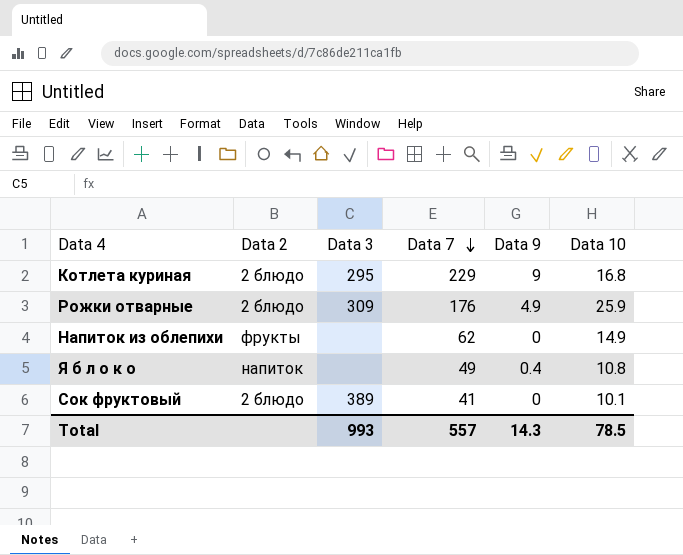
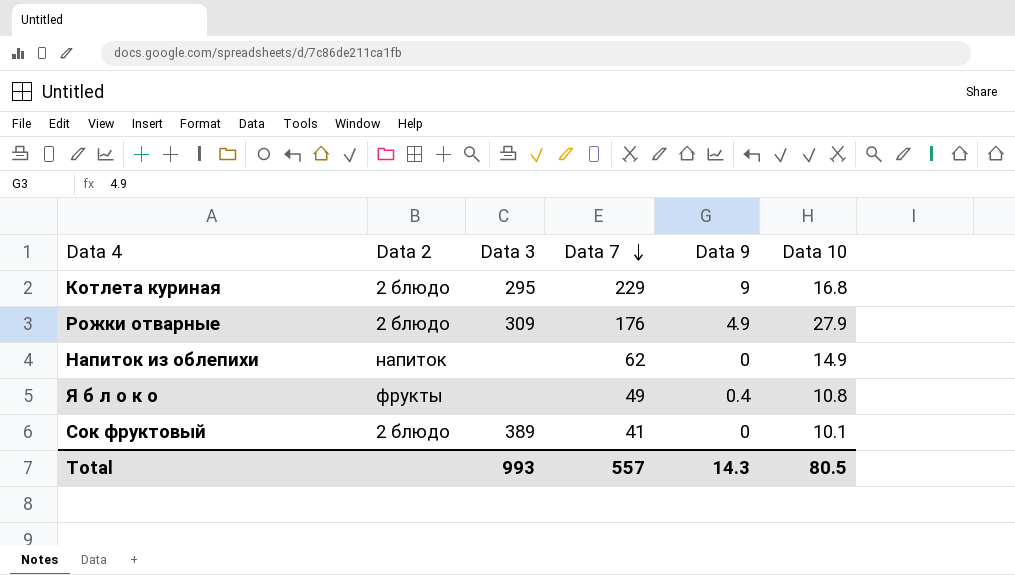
Рожки отварные | Data 10: 25.9 -> 27.9
Напиток из облепихи | Data 2: фрукты -> напиток
Я б л о к о | Data 2: напиток -> фрукты
Total | Data 10: 78.5 -> 80.5

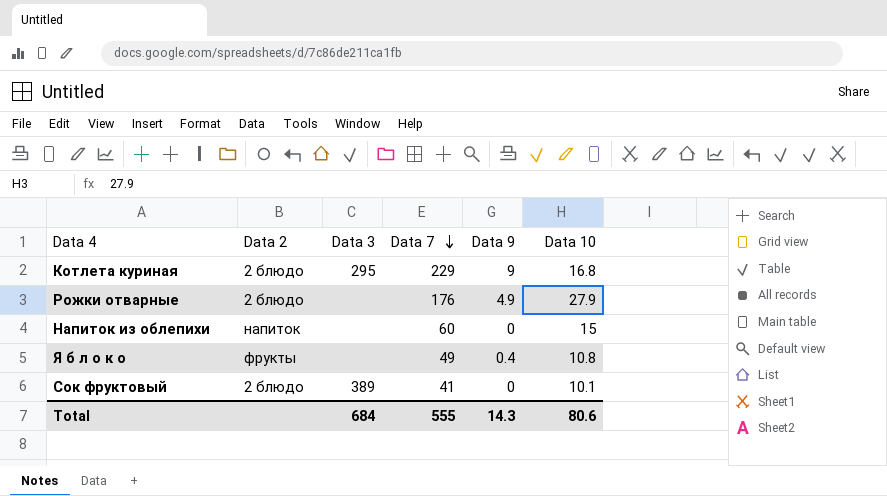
Рожки отварные | Data 3: 309 -> none
Напиток из облепихи | Data 7: 62 -> 60
Напиток из облепихи | Data 10: 14.9 -> 15
Total | Data 3: 993 -> 684
Total | Data 7: 557 -> 555
Total | Data 10: 80.5 -> 80.6

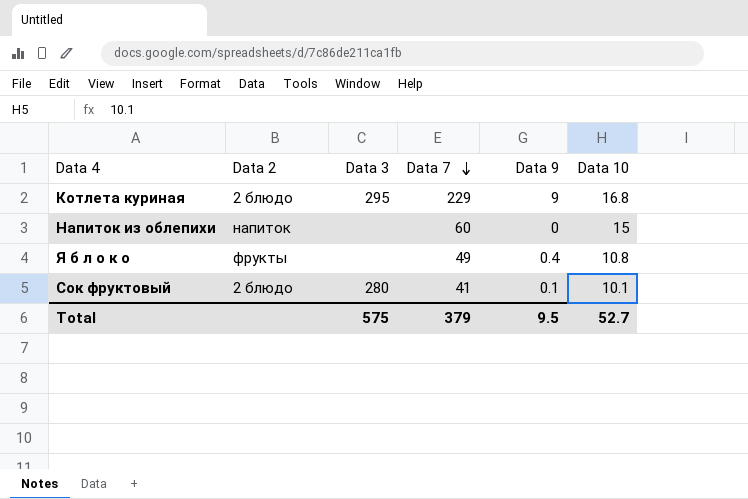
row Рожки отварные: 2 блюдо | none | 176 | 4.9 | 27.9 -> none
Сок фруктовый | Data 3: 389 -> 280
Сок фруктовый | Data 9: 0 -> 0.1
Total | Data 3: 684 -> 575
Total | Data 7: 555 -> 379
Total | Data 9: 14.3 -> 9.5
Total | Data 10: 80.6 -> 52.7

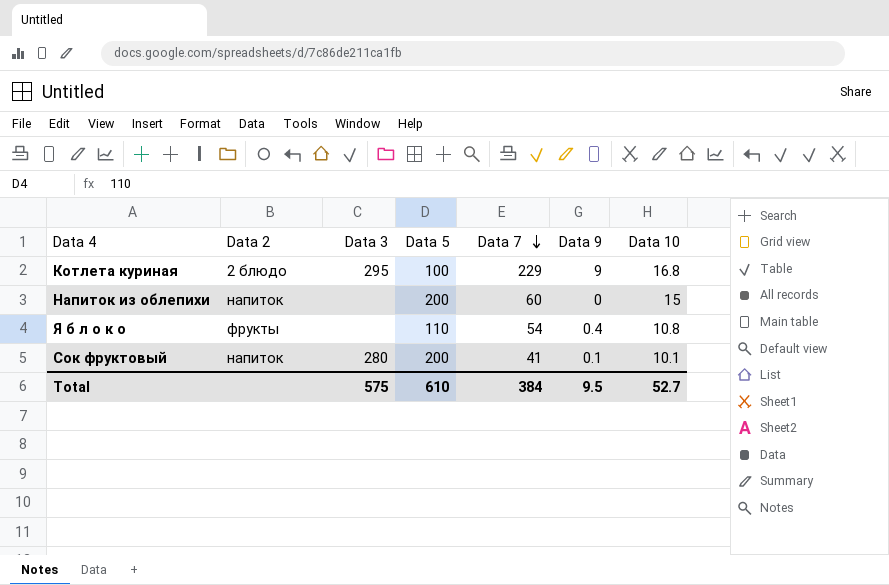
column Data 5 | position: none -> 4
Я б л о к о | Data 7: 49 -> 54
Сок фруктовый | Data 2: 2 блюдо -> напиток
Total | Data 7: 379 -> 384

